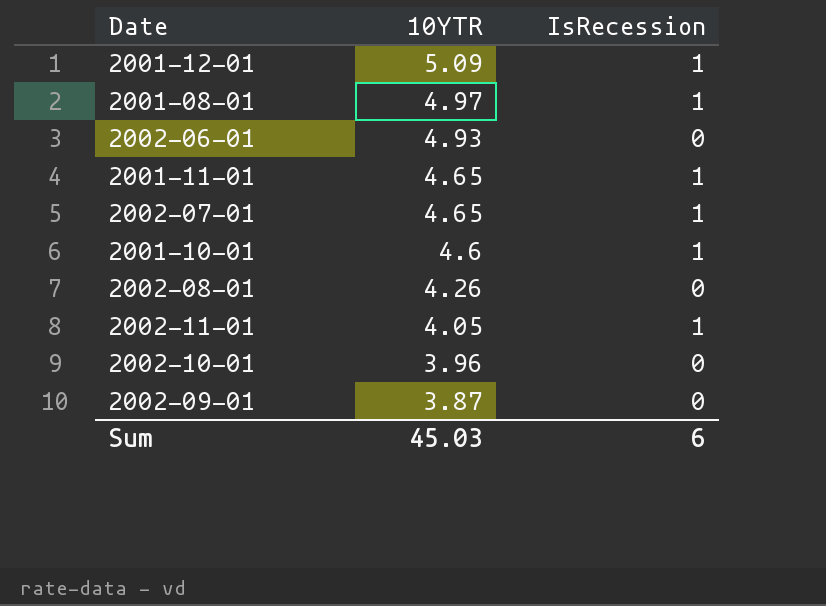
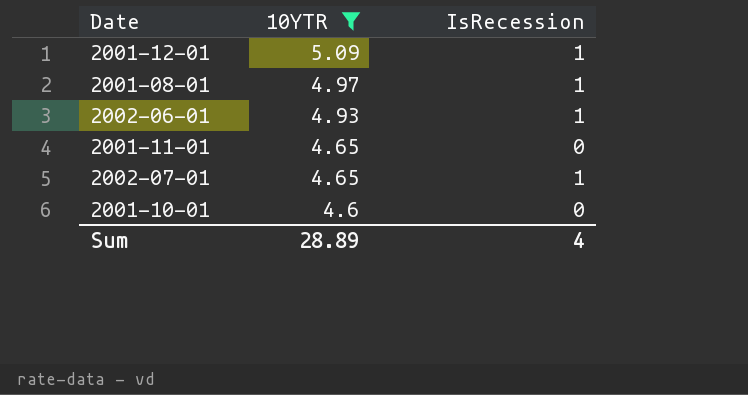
filter: none -> 10YTR >= 4.6
2002-06-01 | IsRecession: 0 -> 1
2001-11-01 | IsRecession: 1 -> 0
2001-10-01 | IsRecession: 1 -> 0
Sum | 10YTR: 45.03 -> 28.89
Sum | IsRecession: 6 -> 4

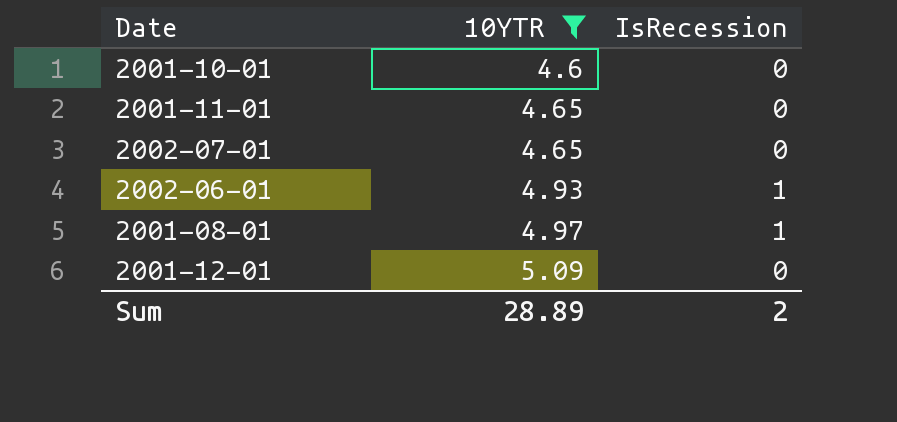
row order: 10YTR descending -> 10YTR ascending
2002-07-01 | IsRecession: 1 -> 0
2001-12-01 | IsRecession: 1 -> 0
Sum | IsRecession: 4 -> 2

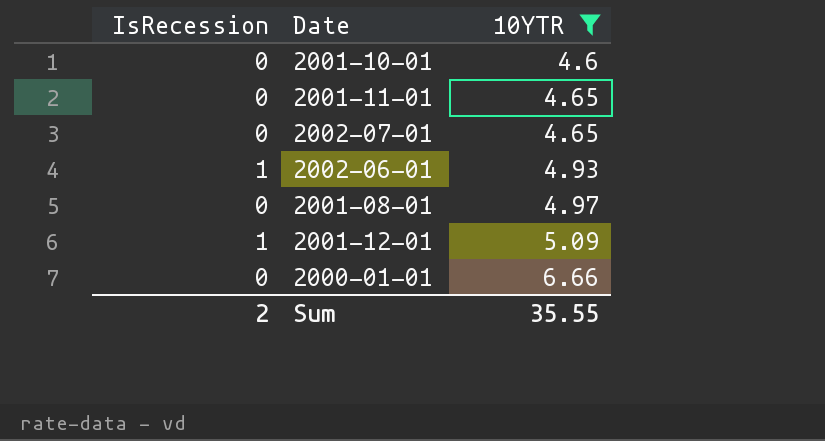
column IsRecession | position: 3 -> 1
2001-08-01 | IsRecession: 1 -> 0
2001-12-01 | IsRecession: 0 -> 1
row 2000-01-01: none -> 0 | 6.66
Sum | 10YTR: 28.89 -> 35.55

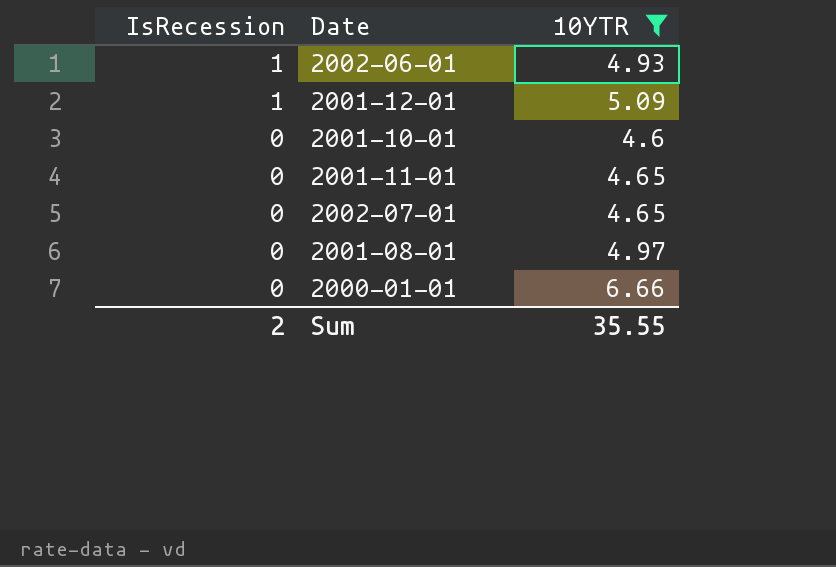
row order: 10YTR ascending -> IsRecession descending

